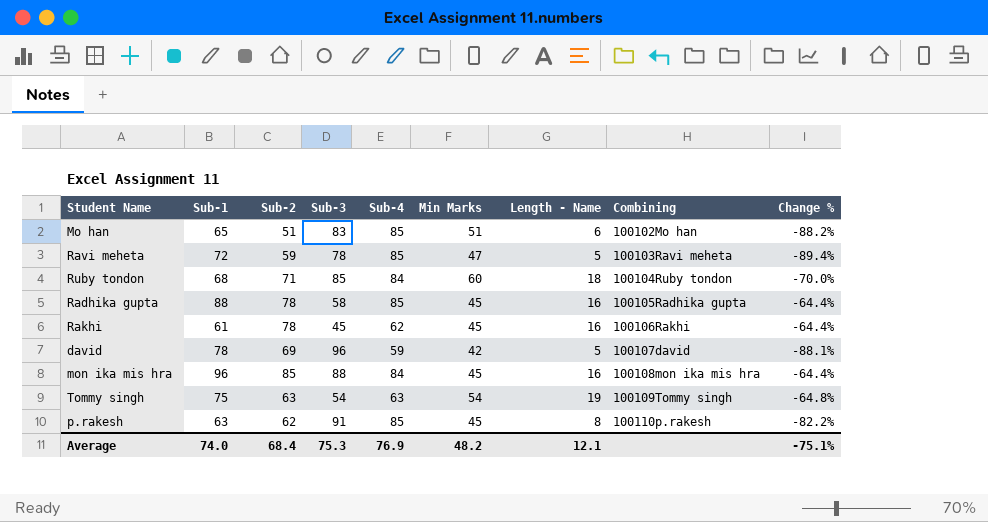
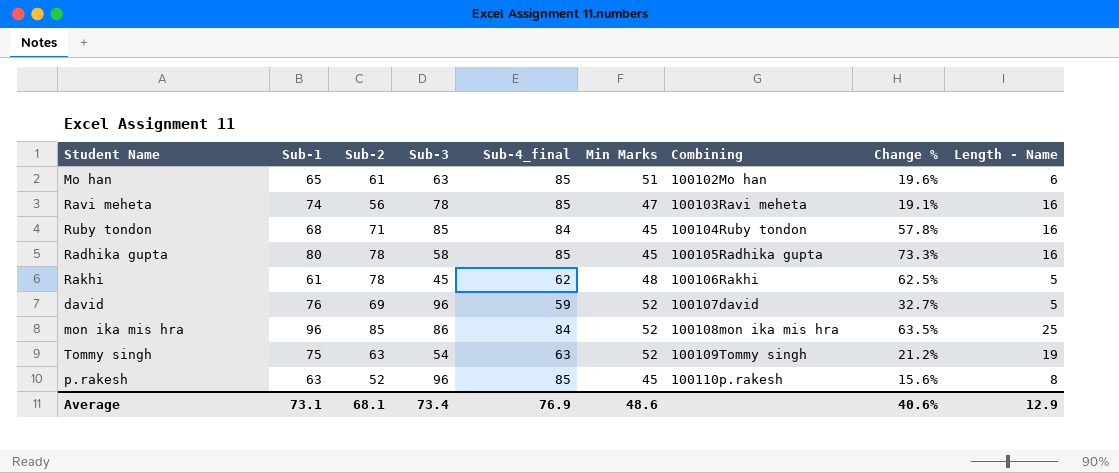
column name: Sub-4 -> Sub-4_final
column Change % | formula: ([Length - Name] - [Min Marks]) / [Min Marks] -> ([Sub-2] - [Min Marks]) / [Min Marks]
column Length - Name | position: 7 -> 9
Mo han | Sub-2: 51 -> 61
Mo han | Sub-3: 83 -> 63
Ravi meheta | Sub-1: 72 -> 74
Ravi meheta | Sub-2: 59 -> 56
Ravi meheta | Length - Name: 5 -> 16
Ruby tondon | Min Marks: 60 -> 45
Ruby tondon | Length - Name: 18 -> 16
Radhika gupta | Sub-1: 88 -> 80
Rakhi | Min Marks: 45 -> 48
Rakhi | Length - Name: 16 -> 5
david | Sub-1: 78 -> 76
david | Min Marks: 42 -> 52
mon ika mis hra | Sub-3: 88 -> 86
mon ika mis hra | Min Marks: 45 -> 52
mon ika mis hra | Length - Name: 16 -> 25
Tommy singh | Min Marks: 54 -> 52
p.rakesh | Sub-2: 62 -> 52
p.rakesh | Sub-3: 91 -> 96
Average | Sub-1: 74.0 -> 73.1
Average | Sub-2: 68.4 -> 68.1
Average | Sub-3: 75.3 -> 73.4
Average | Min Marks: 48.2 -> 48.6
Average | Change %: -75.1% -> 40.6%
Average | Length - Name: 12.1 -> 12.9

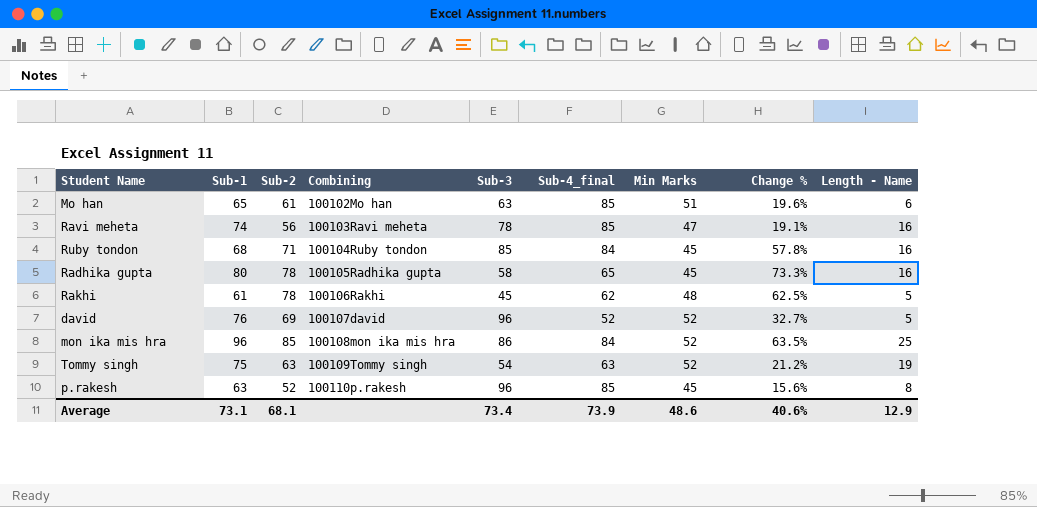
column Combining | position: 7 -> 4
Radhika gupta | Sub-4_final: 85 -> 65
david | Sub-4_final: 59 -> 52
Average | Sub-4_final: 76.9 -> 73.9

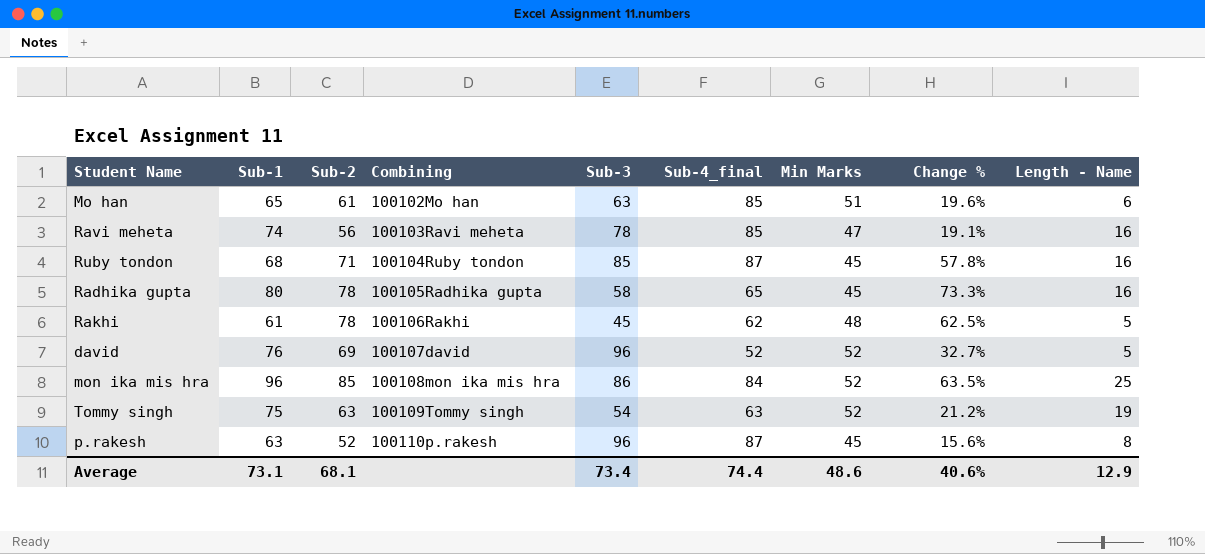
Ruby tondon | Sub-4_final: 84 -> 87
p.rakesh | Sub-4_final: 85 -> 87
Average | Sub-4_final: 73.9 -> 74.4

